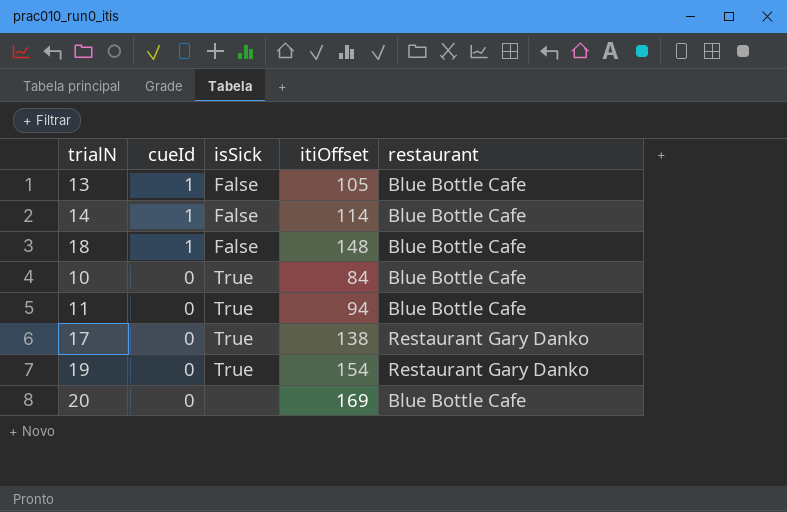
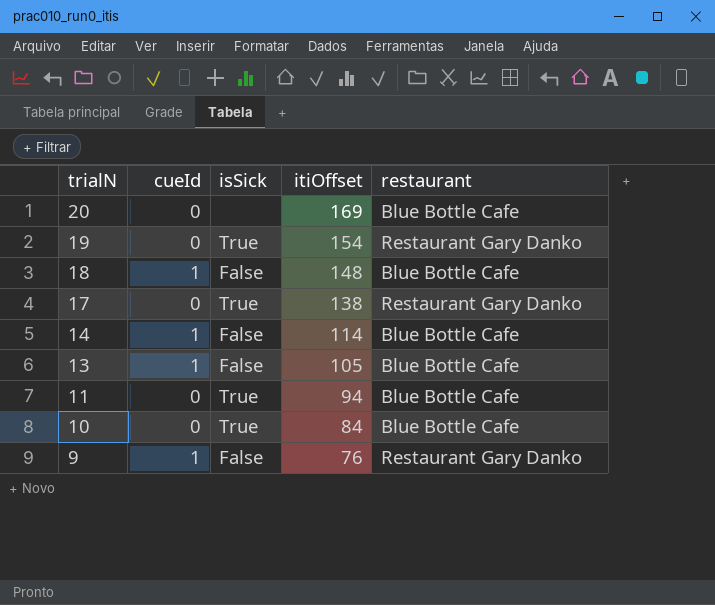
row order: cueId descending -> trialN descending
row 9: none -> 1 | False | 76 | Restaurant Gary Danko

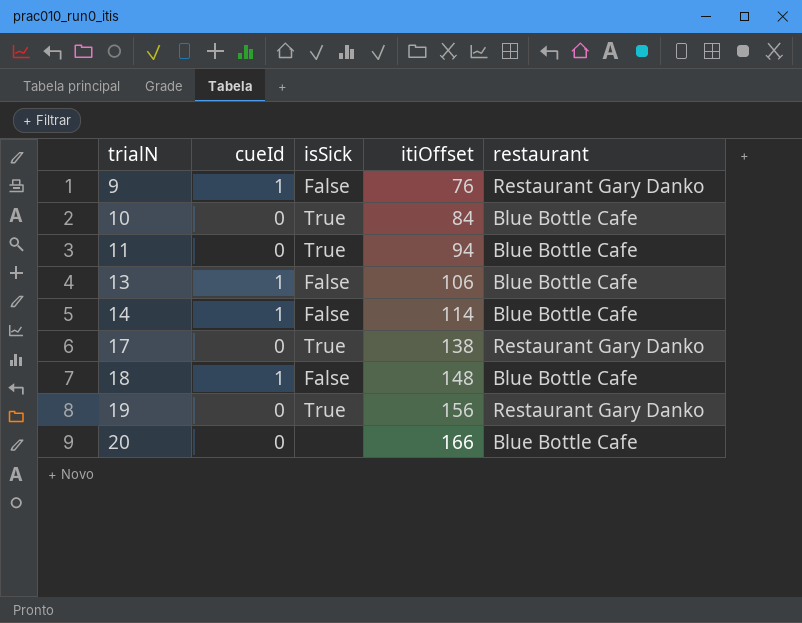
row order: trialN descending -> trialN ascending
13 | itiOffset: 105 -> 106
19 | itiOffset: 154 -> 156
20 | itiOffset: 169 -> 166

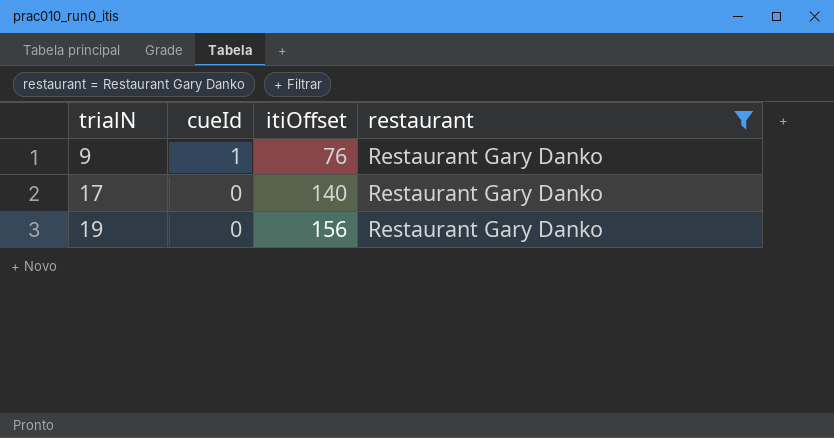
filter: none -> restaurant = Restaurant Gary Danko
column isSick | position: 3 -> none
17 | itiOffset: 138 -> 140

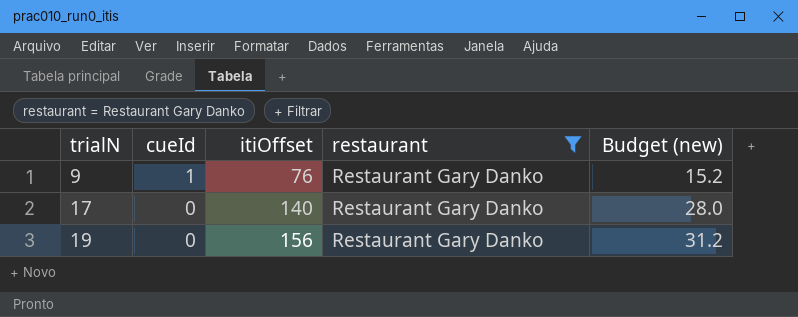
column Budget (new) | formula: none -> [itiOffset] * 0.2

